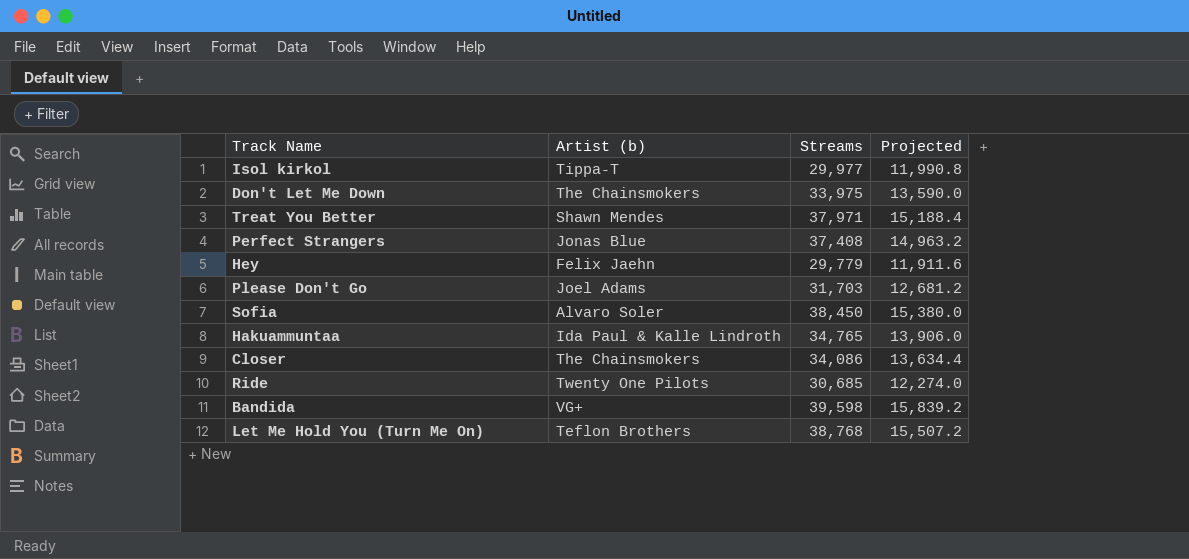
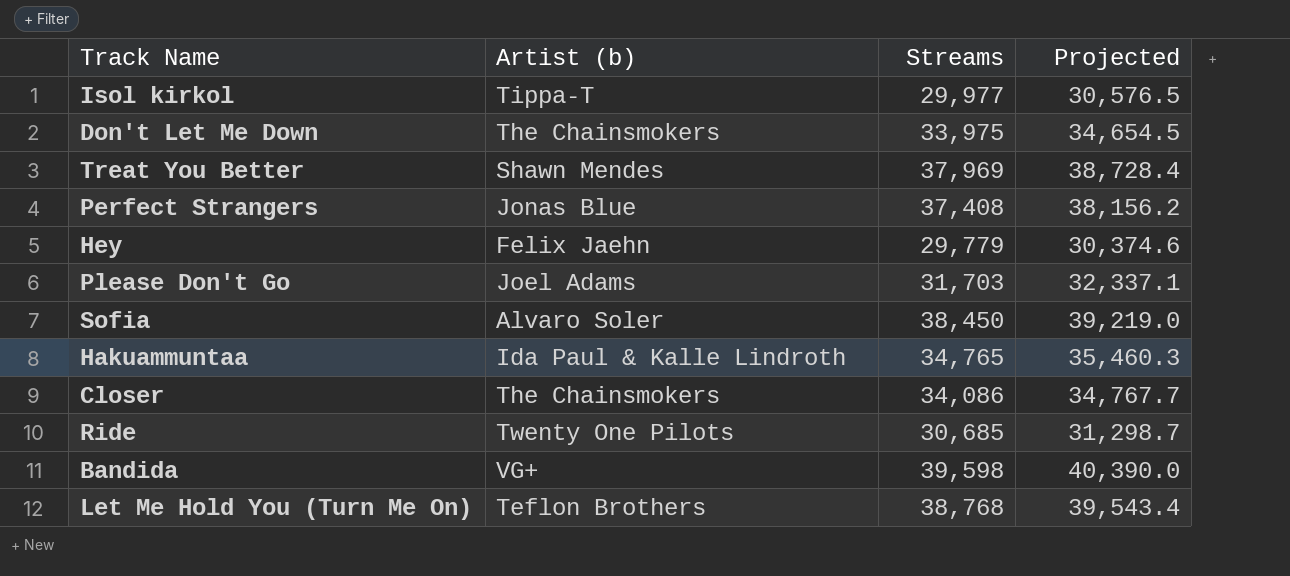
column Projected | formula: [Streams] * 0.4 -> [Streams] * 1.02
Treat You Better | Streams: 37,971 -> 37,969

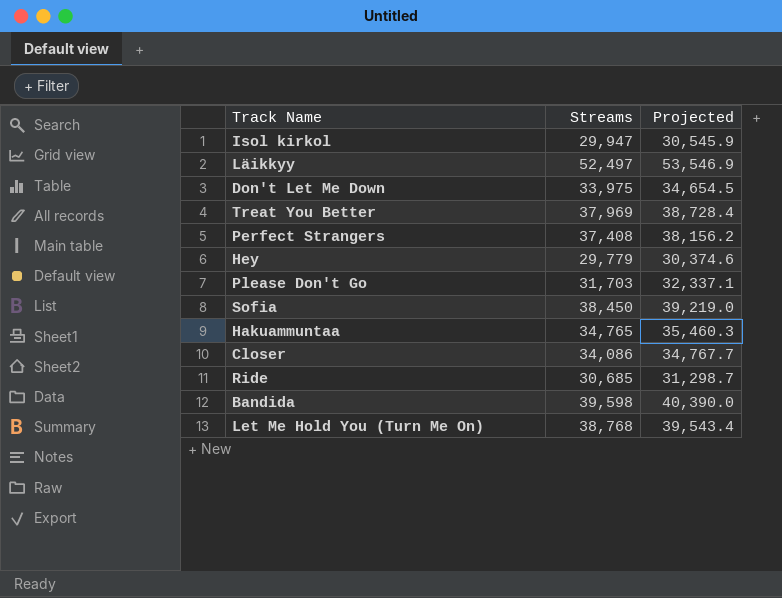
column Artist (b) | position: 2 -> none
Isol kirkol | Streams: 29,977 -> 29,947
Isol kirkol | Projected: 30,576.5 -> 30,545.9
row Läikkyy: none -> 52,497 | 53,546.9

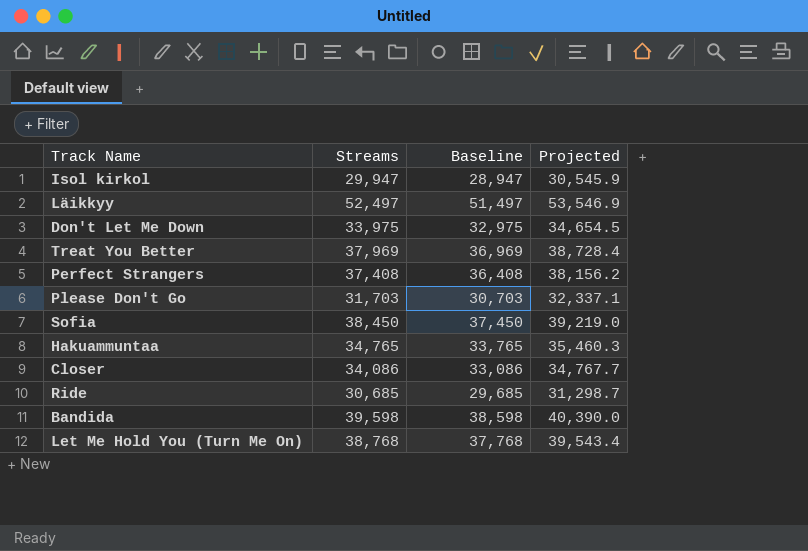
column Baseline | formula: none -> [Streams] - 1000
row Hey: 29,779 | 30,374.6 -> none

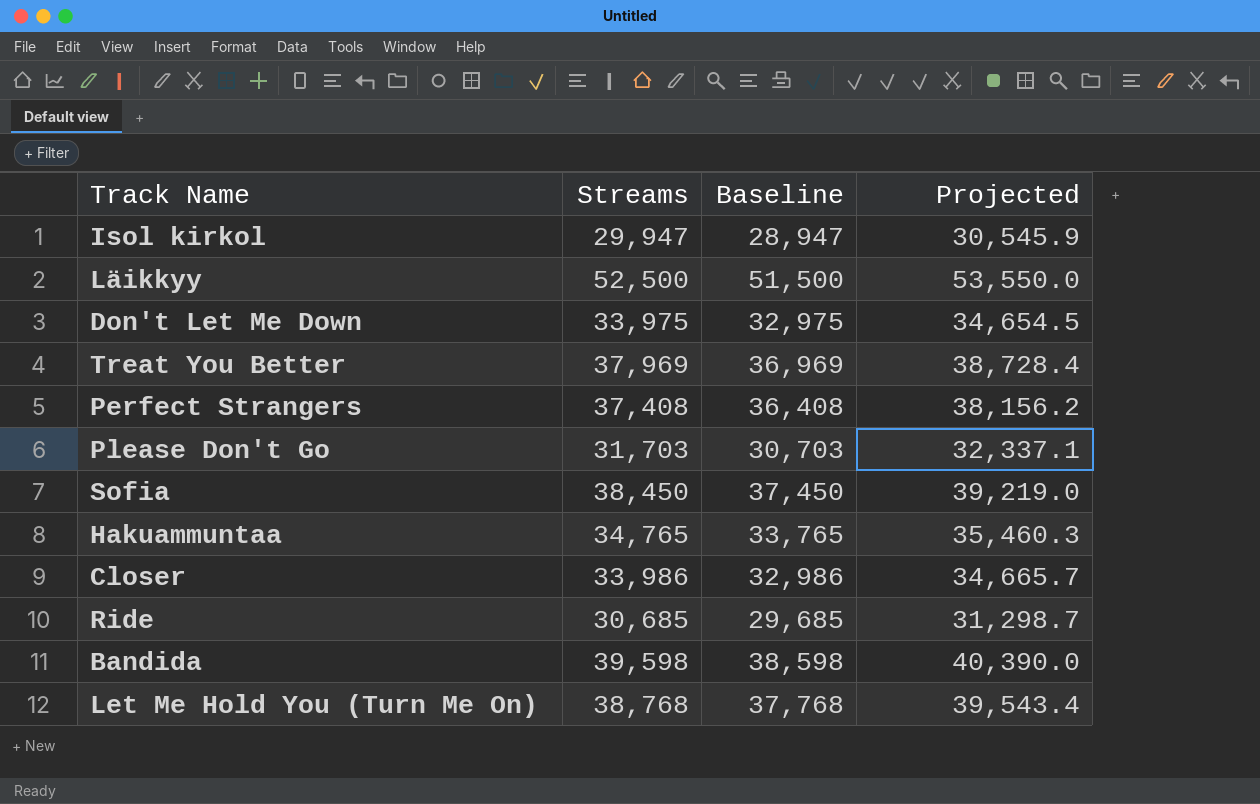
Läikkyy | Streams: 52,497 -> 52,500
Läikkyy | Baseline: 51,497 -> 51,500
Läikkyy | Projected: 53,546.9 -> 53,550.0
Closer | Streams: 34,086 -> 33,986
Closer | Baseline: 33,086 -> 32,986
Closer | Projected: 34,767.7 -> 34,665.7

